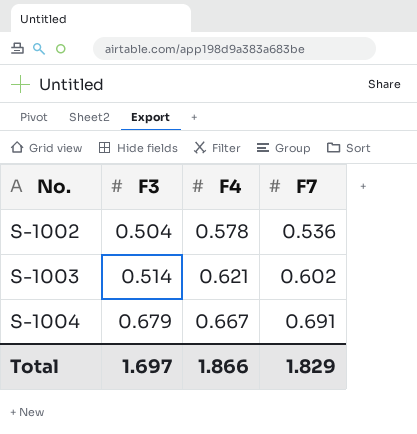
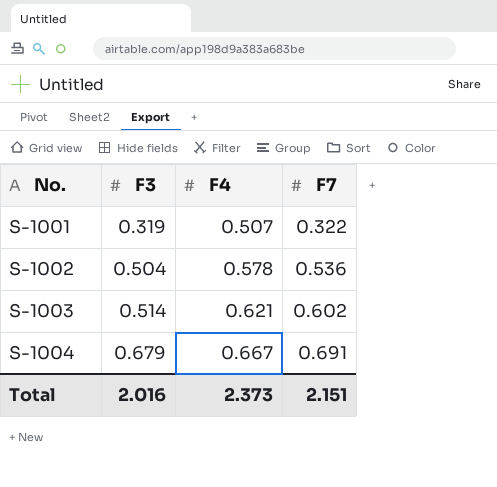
row S-1001: none -> 0.319 | 0.507 | 0.322
Total | F3: 1.697 -> 2.016
Total | F4: 1.866 -> 2.373
Total | F7: 1.829 -> 2.151

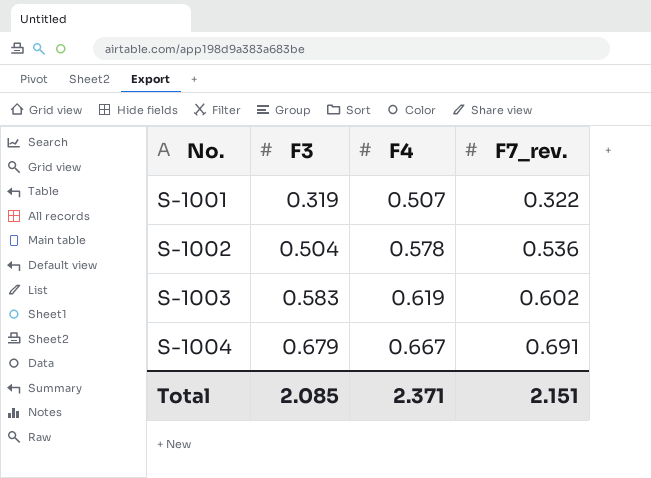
column name: F7 -> F7_rev.
S-1003 | F3: 0.514 -> 0.583
S-1003 | F4: 0.621 -> 0.619
Total | F3: 2.016 -> 2.085
Total | F4: 2.373 -> 2.371

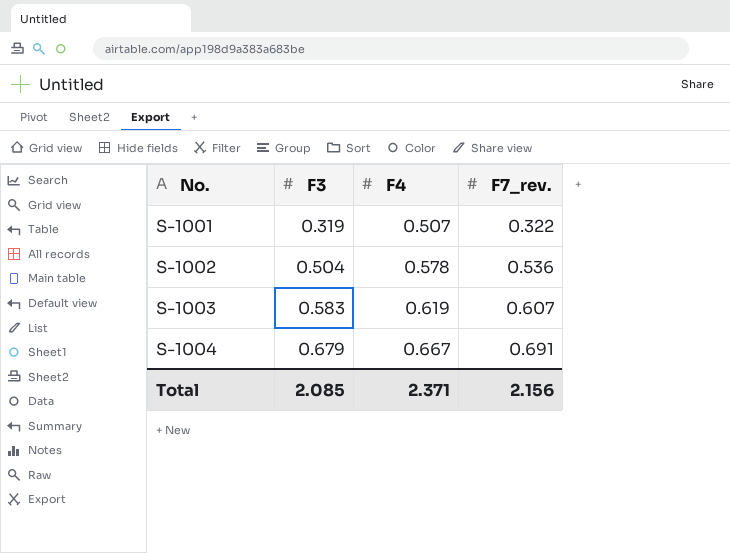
S-1003 | F7_rev.: 0.602 -> 0.607
Total | F7_rev.: 2.151 -> 2.156

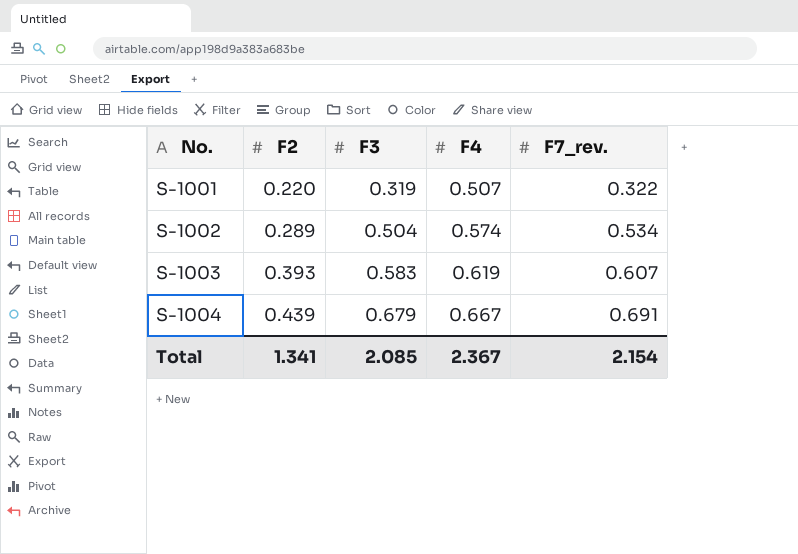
column F2 | position: none -> 2
S-1002 | F4: 0.578 -> 0.574
S-1002 | F7_rev.: 0.536 -> 0.534
Total | F4: 2.371 -> 2.367
Total | F7_rev.: 2.156 -> 2.154

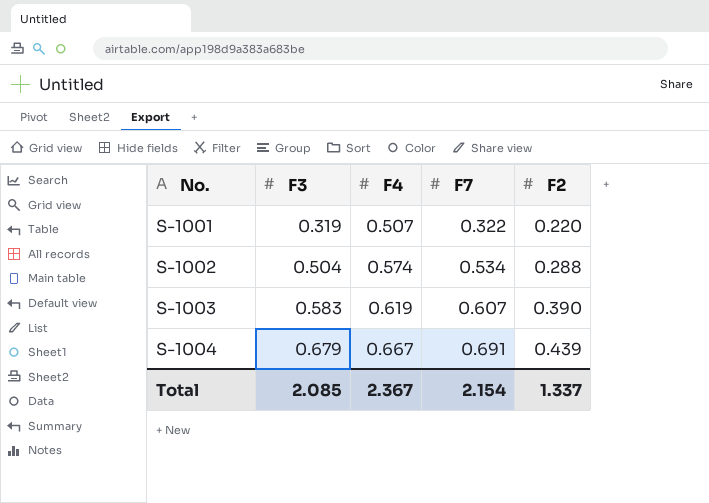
column name: F7_rev. -> F7
column F2 | position: 2 -> 5
S-1002 | F2: 0.289 -> 0.288
S-1003 | F2: 0.393 -> 0.390
Total | F2: 1.341 -> 1.337

